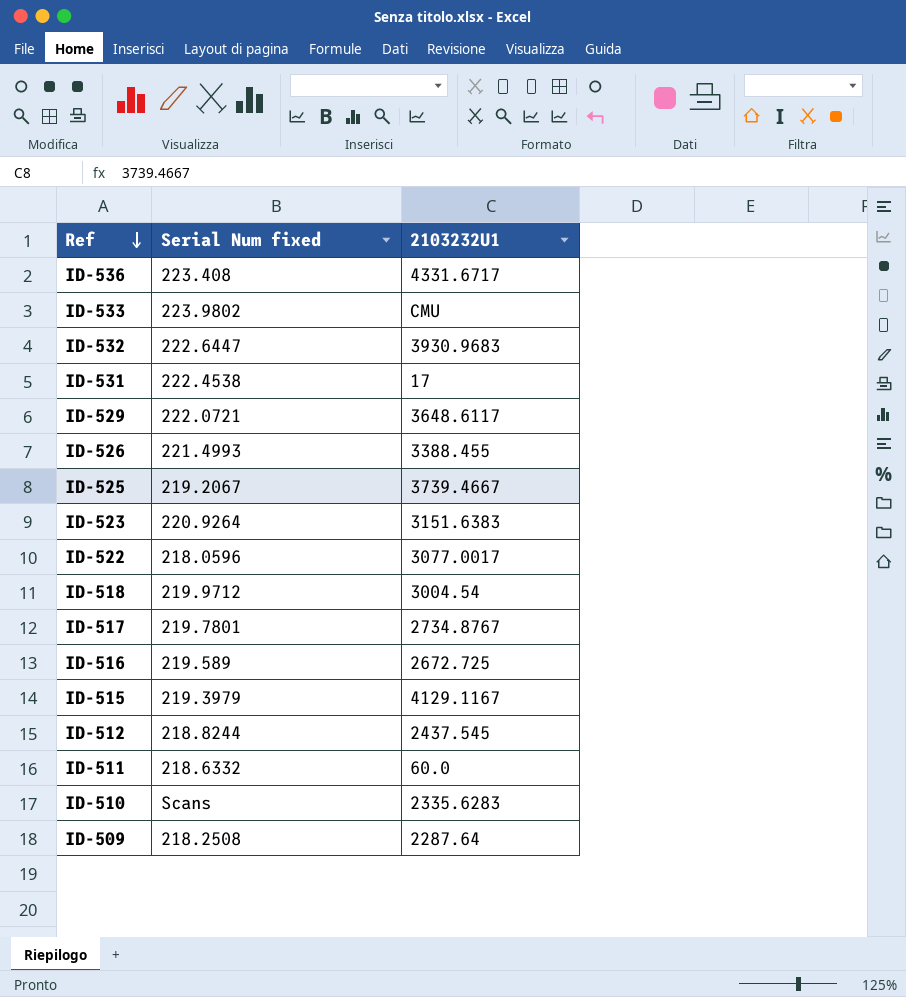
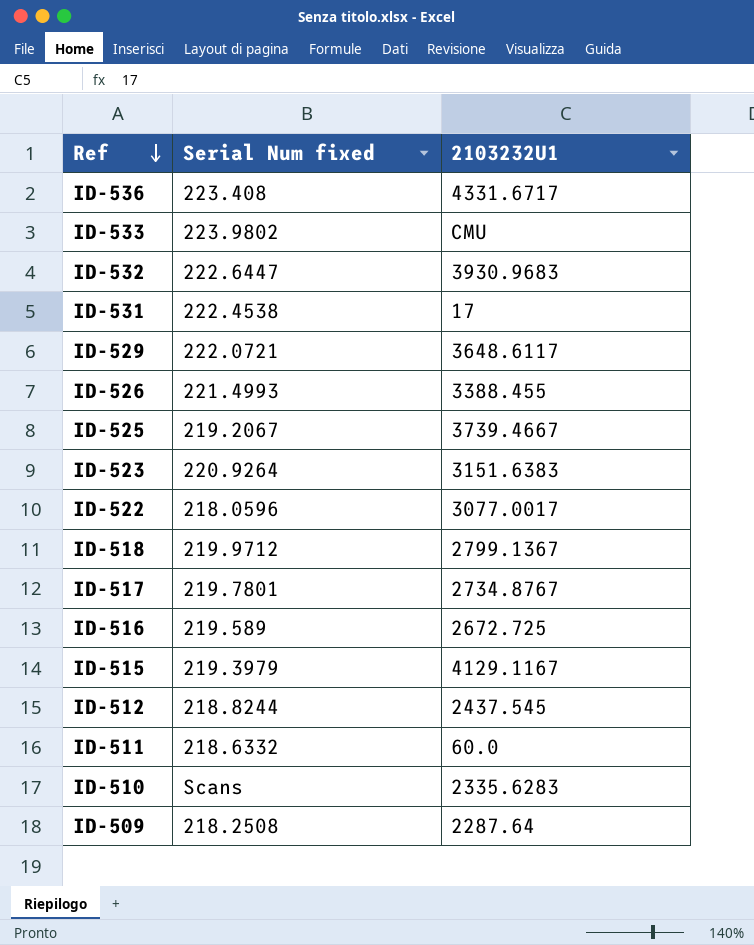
ID-518 | 2103232U1: 3004.54 -> 2799.1367

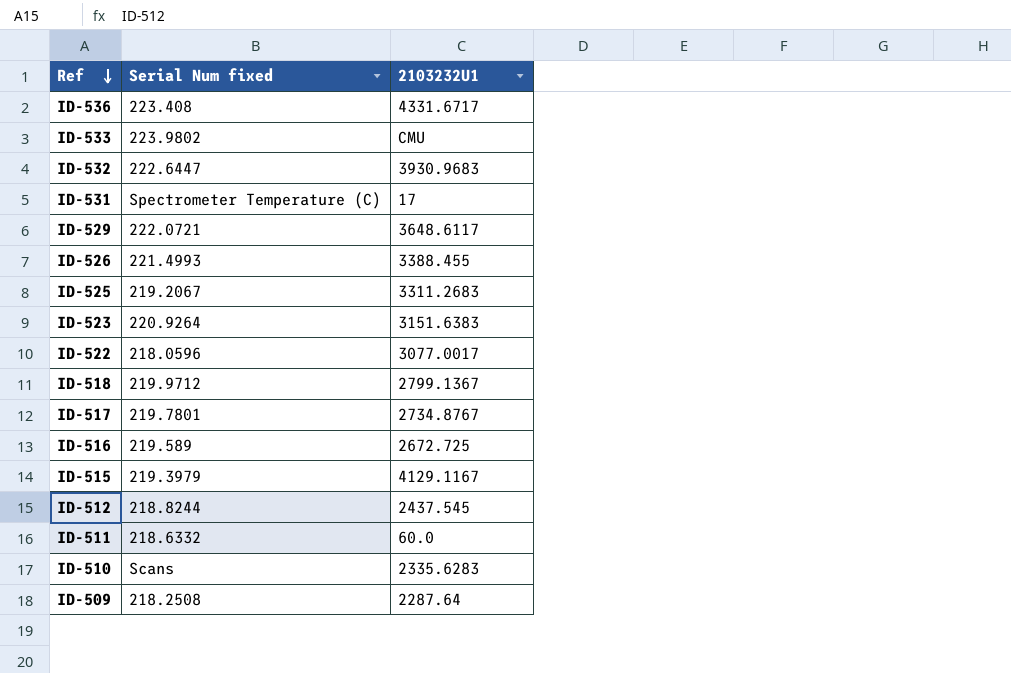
ID-531 | Serial Num fixed: 222.4538 -> Spectrometer Temperature (C)
ID-525 | 2103232U1: 3739.4667 -> 3311.2683

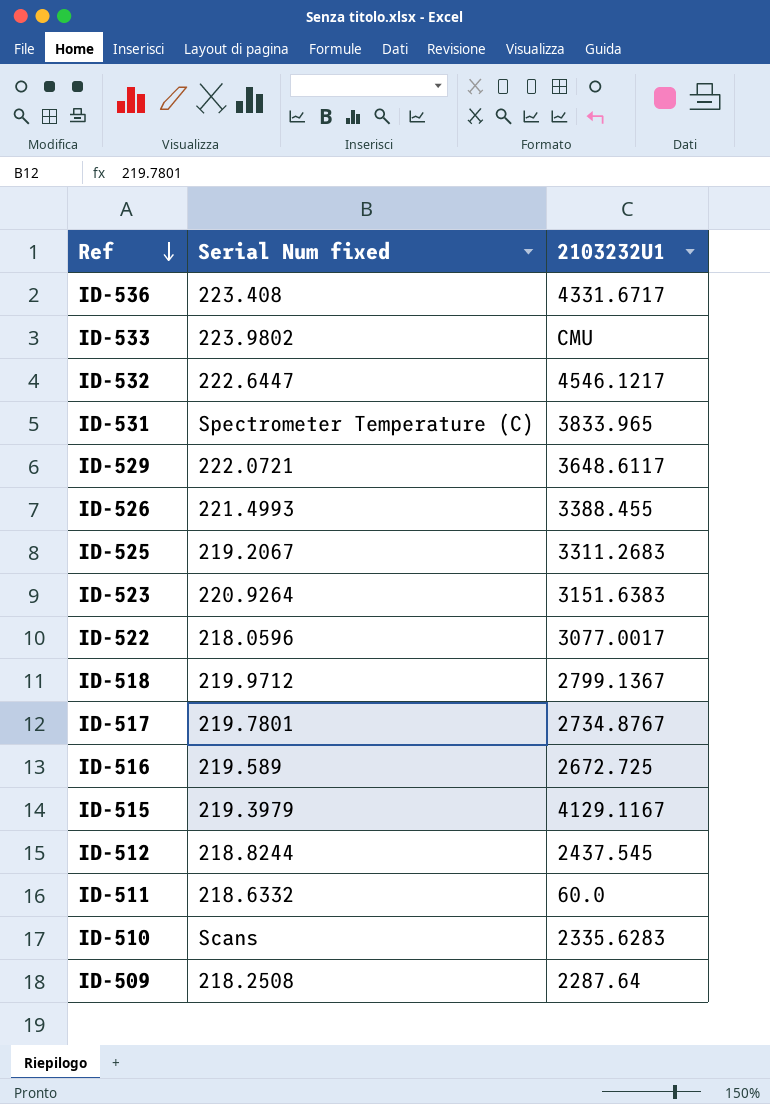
ID-532 | 2103232U1: 3930.9683 -> 4546.1217
ID-531 | 2103232U1: 17 -> 3833.965

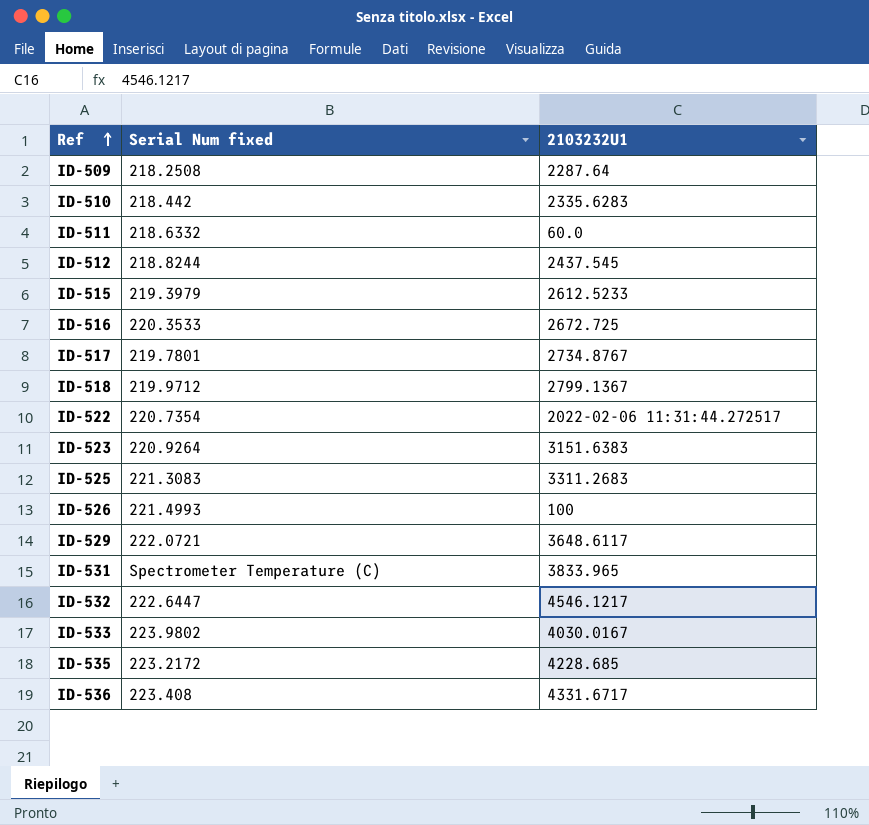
row order: Ref descending -> Ref ascending
ID-510 | Serial Num fixed: Scans -> 218.442
ID-515 | 2103232U1: 4129.1167 -> 2612.5233
ID-516 | Serial Num fixed: 219.589 -> 220.3533
ID-522 | Serial Num fixed: 218.0596 -> 220.7354
ID-522 | 2103232U1: 3077.0017 -> 2022-02-06 11:31:44.272517
ID-525 | Serial Num fixed: 219.2067 -> 221.3083
ID-526 | 2103232U1: 3388.455 -> 100
ID-533 | 2103232U1: CMU -> 4030.0167
row ID-535: none -> 223.2172 | 4228.685

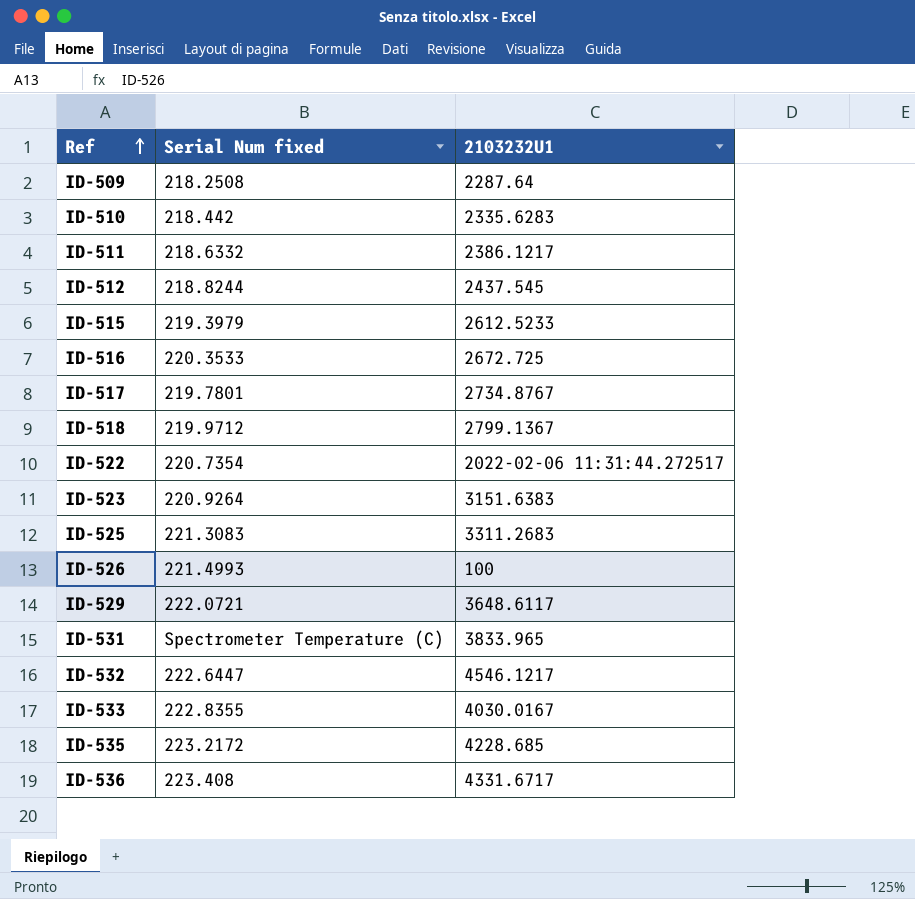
ID-511 | 2103232U1: 60.0 -> 2386.1217
ID-533 | Serial Num fixed: 223.9802 -> 222.8355

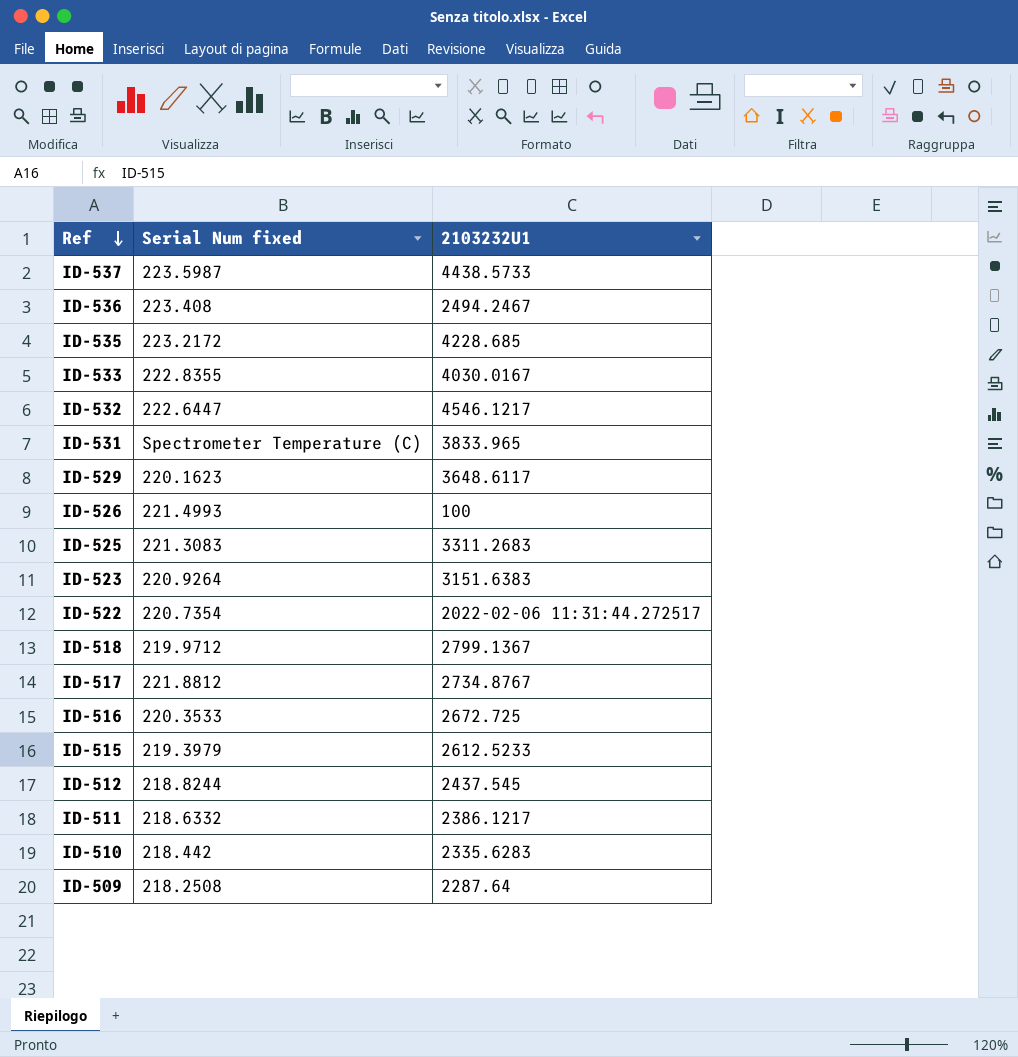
row order: Ref ascending -> Ref descending
row ID-537: none -> 223.5987 | 4438.5733
ID-536 | 2103232U1: 4331.6717 -> 2494.2467
ID-529 | Serial Num fixed: 222.0721 -> 220.1623
ID-517 | Serial Num fixed: 219.7801 -> 221.8812

